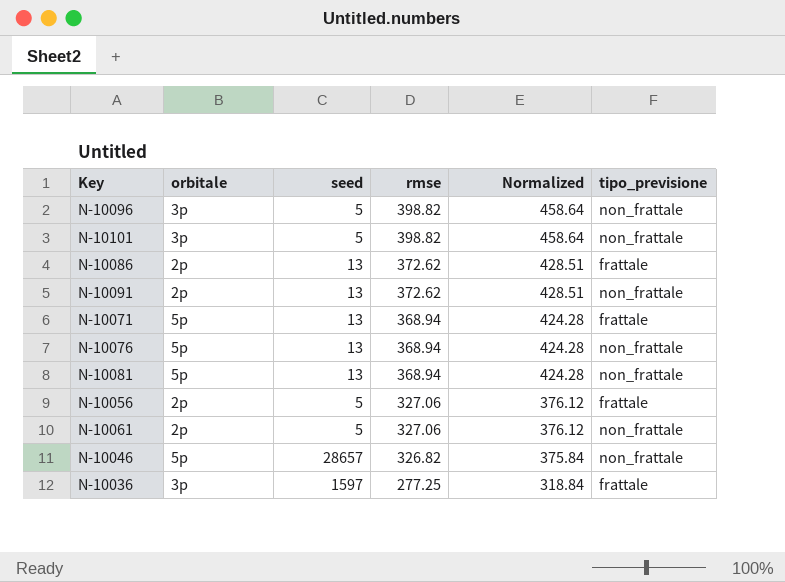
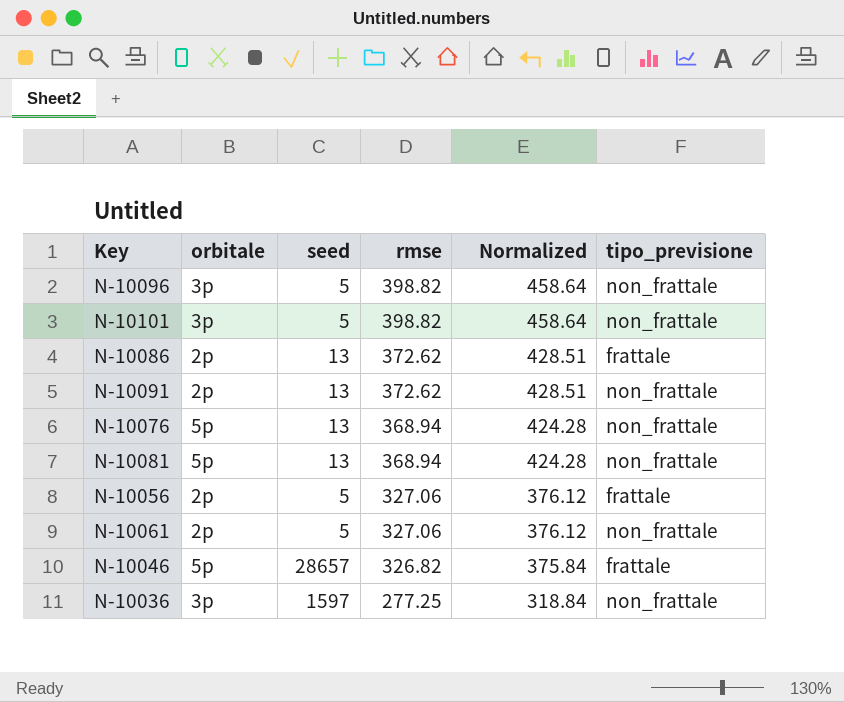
row N-10071: 5p | 13 | 368.94 | 424.28 | frattale -> none
N-10046 | tipo_previsione: non_frattale -> frattale
N-10036 | tipo_previsione: frattale -> non_frattale

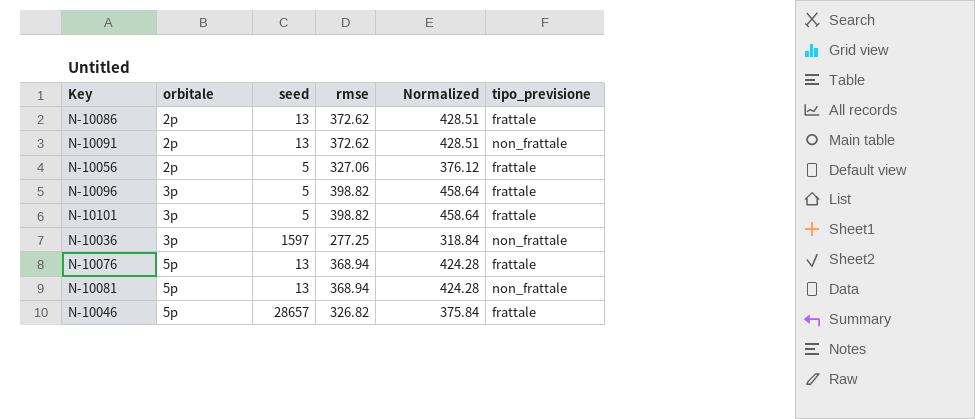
row order: rmse descending -> orbitale ascending
row N-10061: 2p | 5 | 327.06 | 376.12 | non_frattale -> none
N-10096 | tipo_previsione: non_frattale -> frattale
N-10101 | tipo_previsione: non_frattale -> frattale
N-10076 | tipo_previsione: non_frattale -> frattale

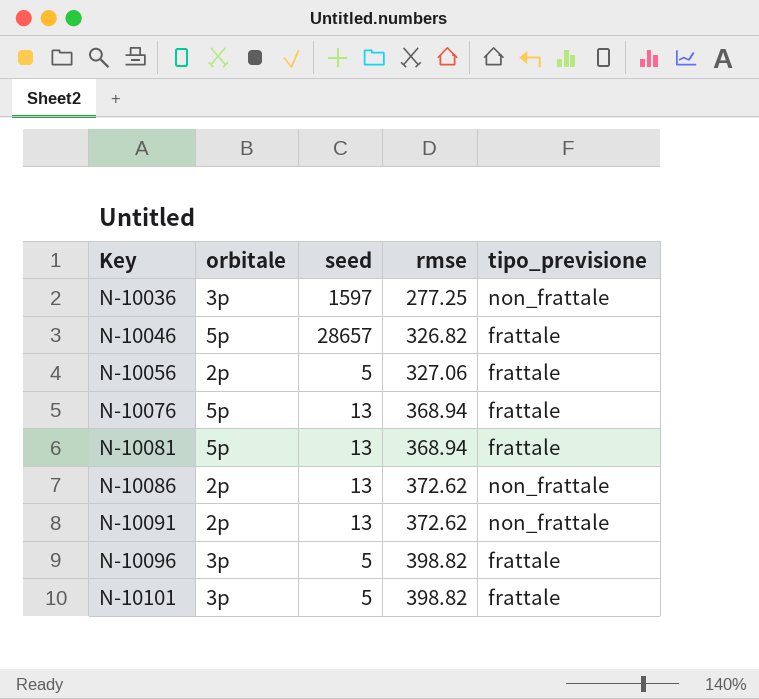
row order: orbitale ascending -> Key ascending
column Normalized | formula: [rmse] * 1.15 -> none
N-10081 | tipo_previsione: non_frattale -> frattale
N-10086 | tipo_previsione: frattale -> non_frattale

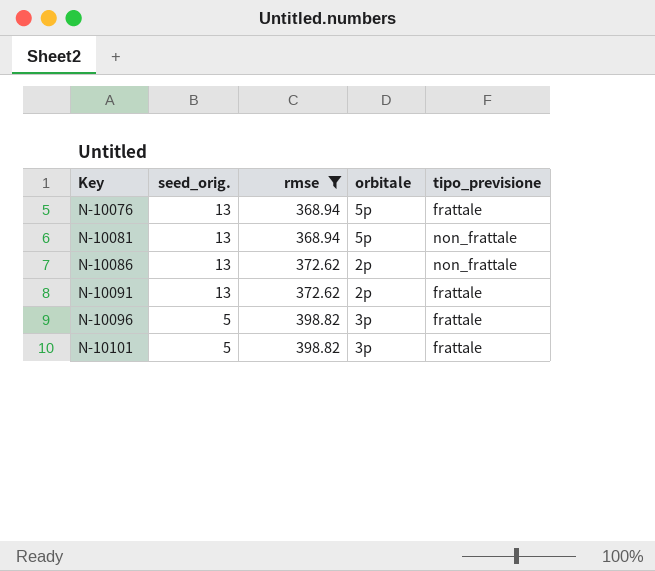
filter: none -> rmse >= 368.94
column name: seed -> seed_orig.
column orbitale | position: 2 -> 4
N-10081 | tipo_previsione: frattale -> non_frattale
N-10091 | tipo_previsione: non_frattale -> frattale

